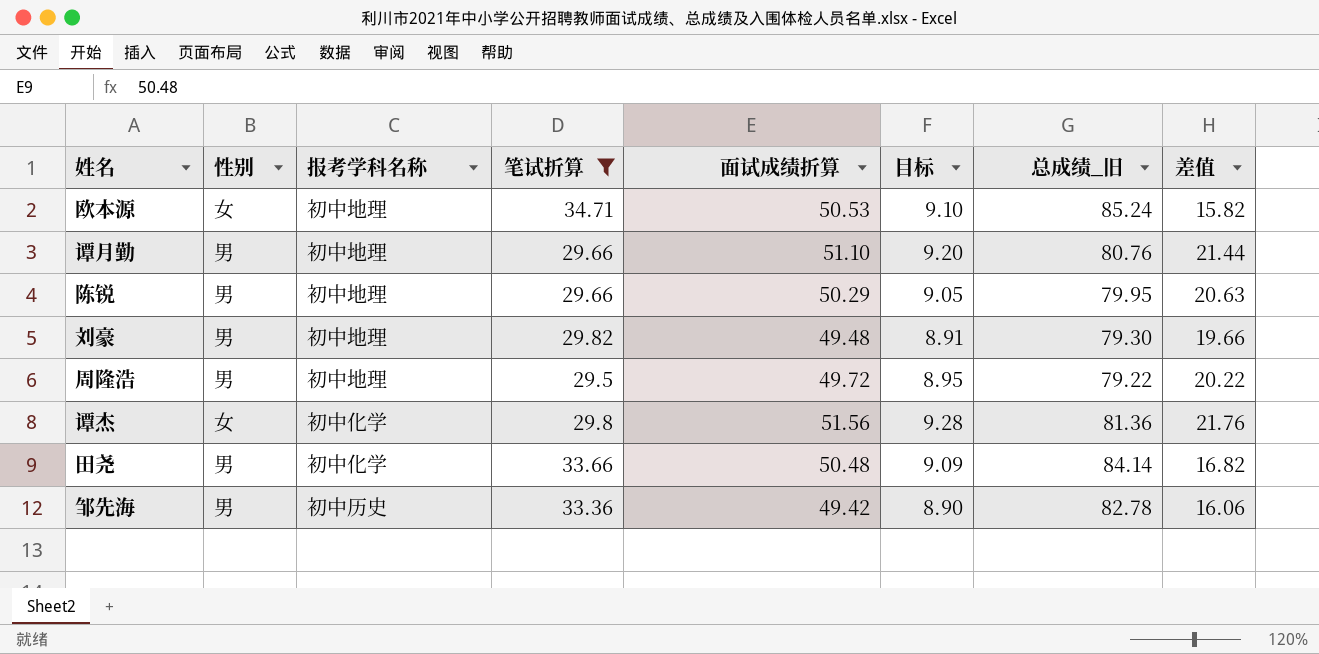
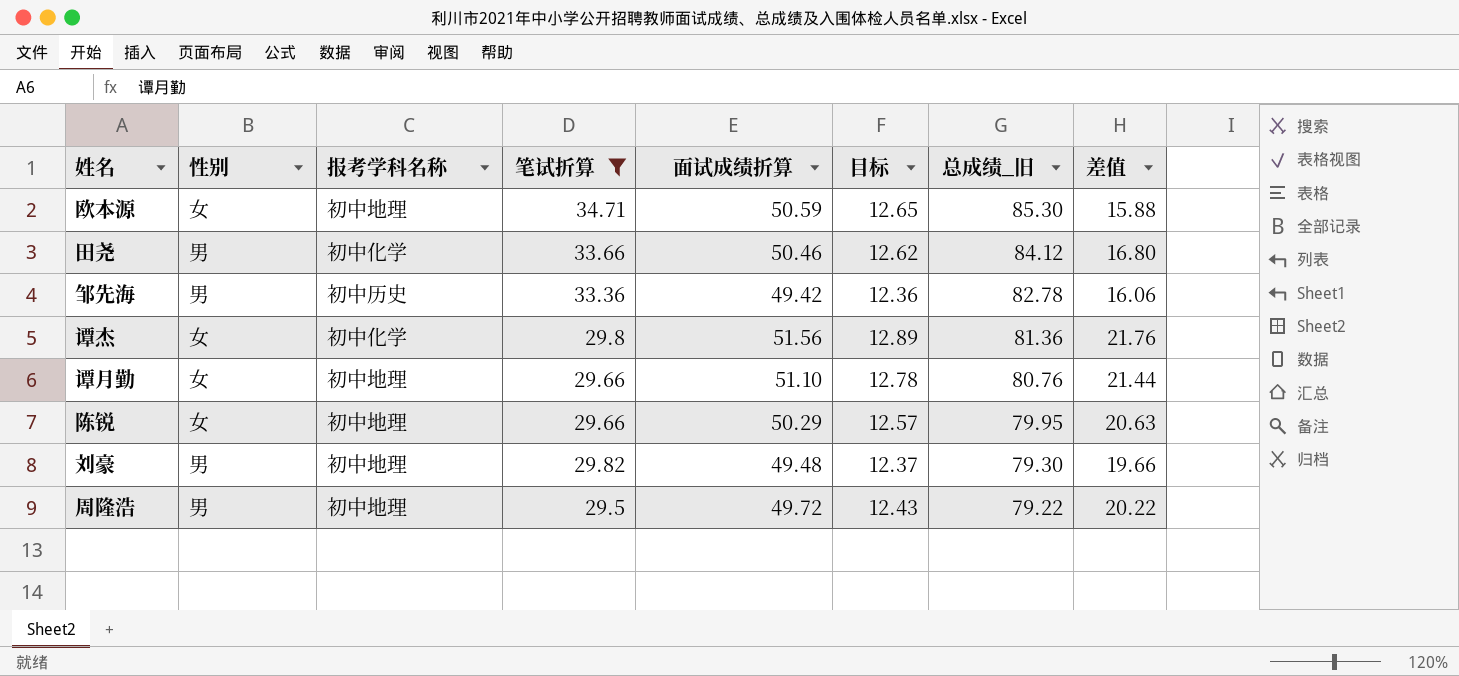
row order: none -> 总成绩_旧 descending
column 目标 | formula: [面试成绩折算] * 0.18 -> [面试成绩折算] * 0.25
欧本源 | 面试成绩折算: 50.53 -> 50.59
欧本源 | 总成绩_旧: 85.24 -> 85.30
欧本源 | 差值: 15.82 -> 15.88
田尧 | 面试成绩折算: 50.48 -> 50.46
田尧 | 总成绩_旧: 84.14 -> 84.12
田尧 | 差值: 16.82 -> 16.80
谭月勤 | 性别: 男 -> 女
陈锐 | 性别: 男 -> 女

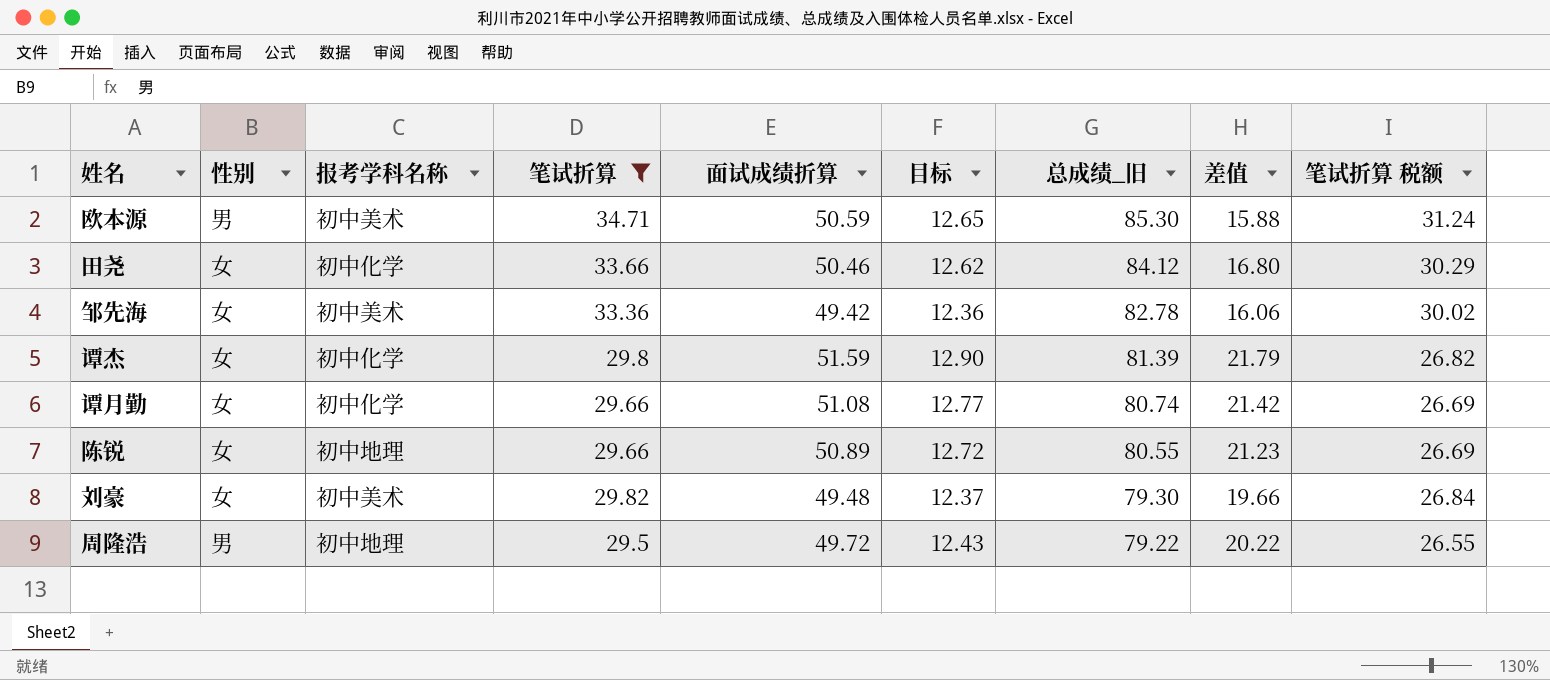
column 笔试折算 税额 | formula: none -> [笔试折算] * 0.9
欧本源 | 性别: 女 -> 男
欧本源 | 报考学科名称: 初中地理 -> 初中美术
田尧 | 性别: 男 -> 女
邹先海 | 性别: 男 -> 女
邹先海 | 报考学科名称: 初中历史 -> 初中美术
谭杰 | 面试成绩折算: 51.56 -> 51.59
谭杰 | 目标: 12.89 -> 12.90
谭杰 | 总成绩_旧: 81.36 -> 81.39
谭杰 | 差值: 21.76 -> 21.79
谭月勤 | 报考学科名称: 初中地理 -> 初中化学
谭月勤 | 面试成绩折算: 51.10 -> 51.08
谭月勤 | 目标: 12.78 -> 12.77
谭月勤 | 总成绩_旧: 80.76 -> 80.74
谭月勤 | 差值: 21.44 -> 21.42
陈锐 | 面试成绩折算: 50.29 -> 50.89
陈锐 | 目标: 12.57 -> 12.72
陈锐 | 总成绩_旧: 79.95 -> 80.55
陈锐 | 差值: 20.63 -> 21.23
刘豪 | 性别: 男 -> 女
刘豪 | 报考学科名称: 初中地理 -> 初中美术

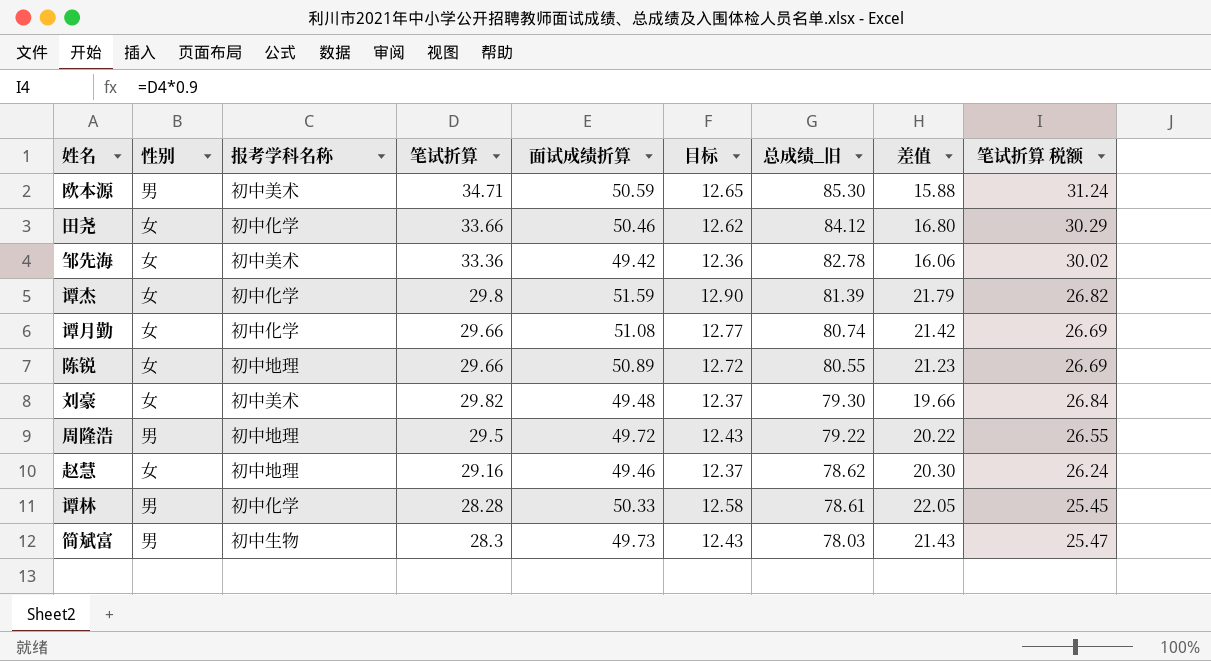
filter: 笔试折算 >= 29.5 -> none

